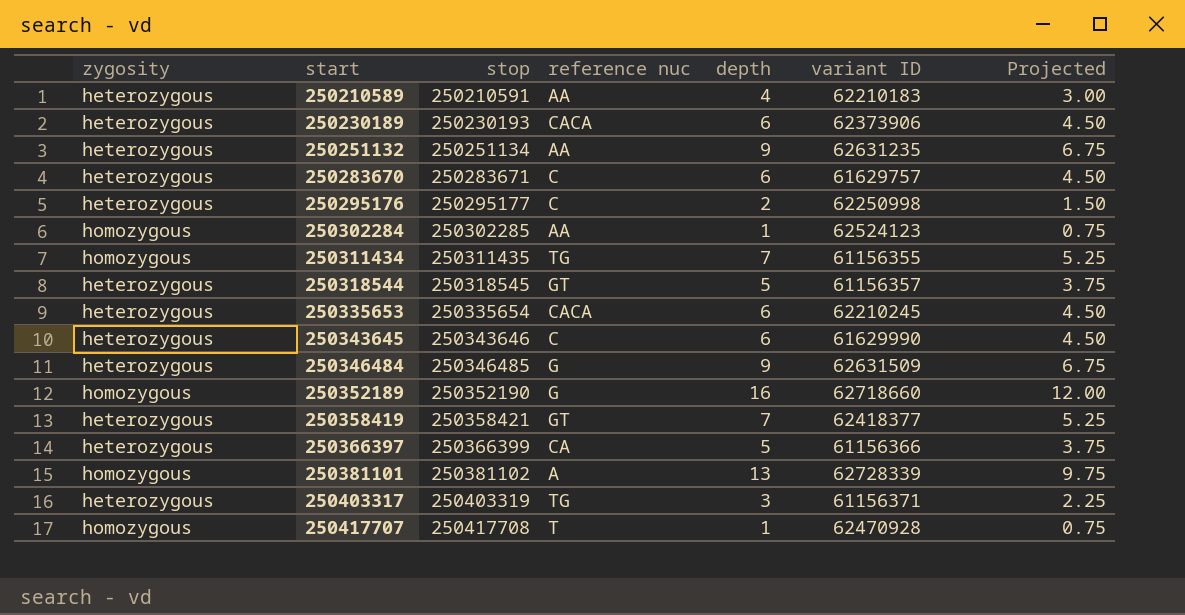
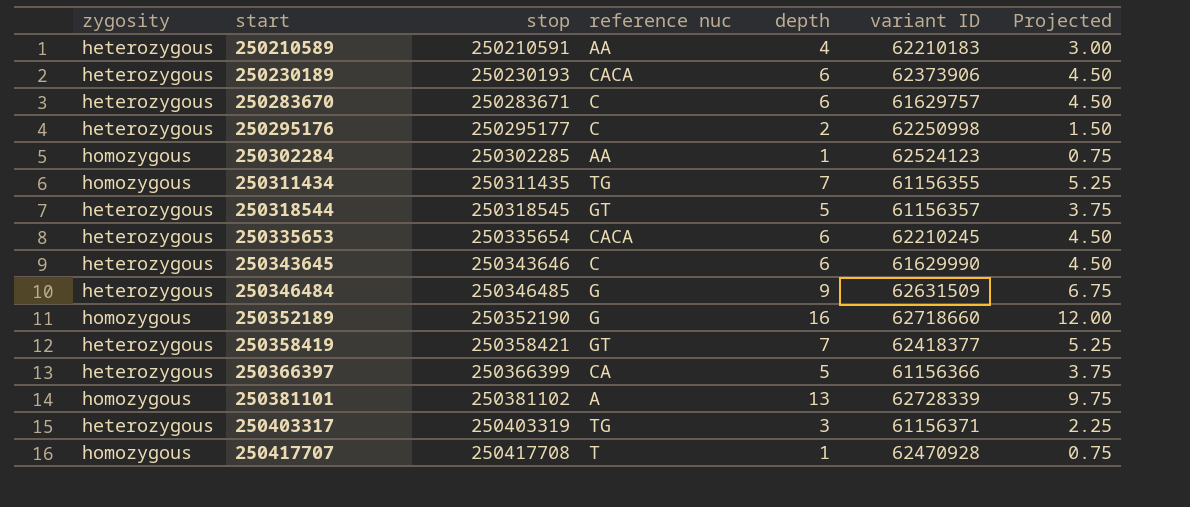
row 250251132: heterozygous | 250251134 | AA | 9 | 62631235 | 6.75 -> none

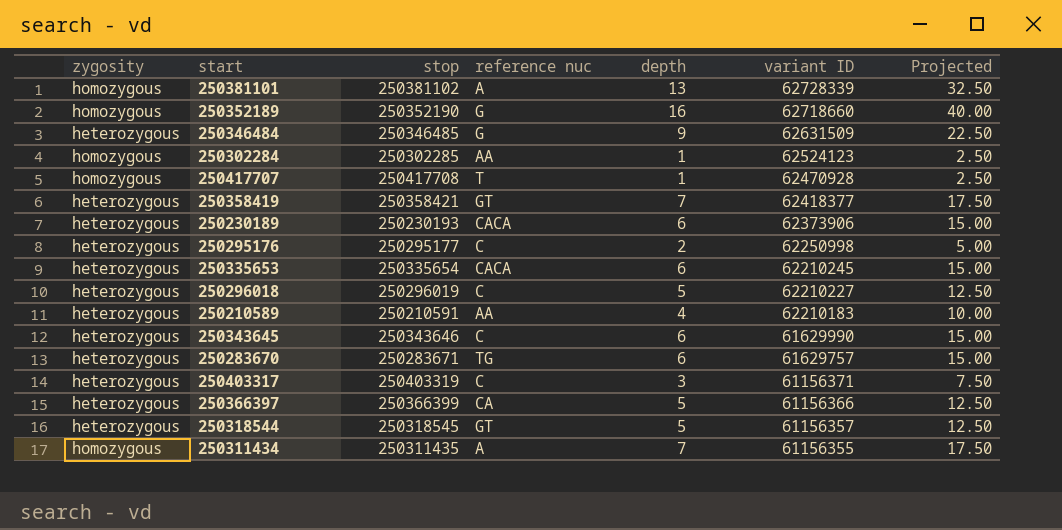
row order: start ascending -> variant ID descending
column Projected | formula: [depth] * 0.75 -> [depth] * 2.5
row 250296018: none -> heterozygous | 250296019 | C | 5 | 62210227 | 12.50
250283670 | reference nuc: C -> TG
250403317 | reference nuc: TG -> C
250311434 | reference nuc: TG -> A

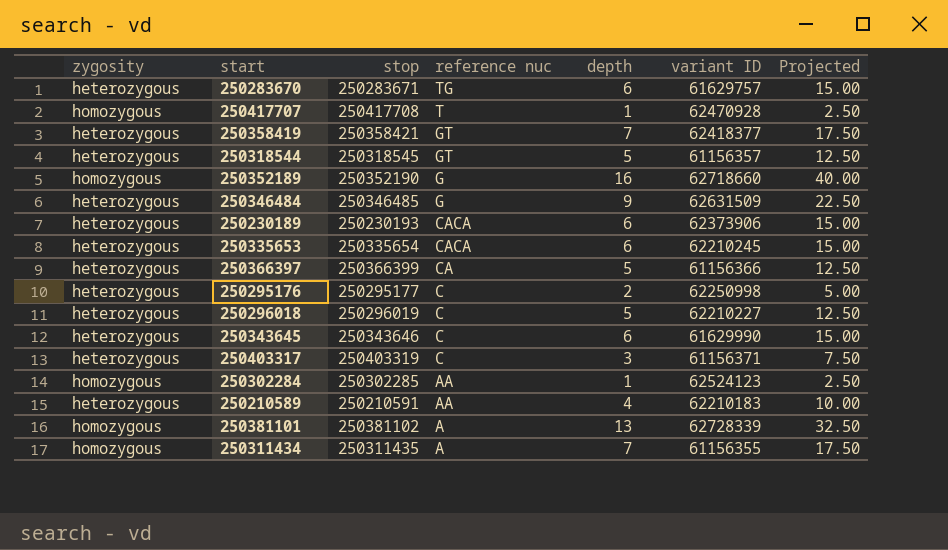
row order: variant ID descending -> reference nuc descending

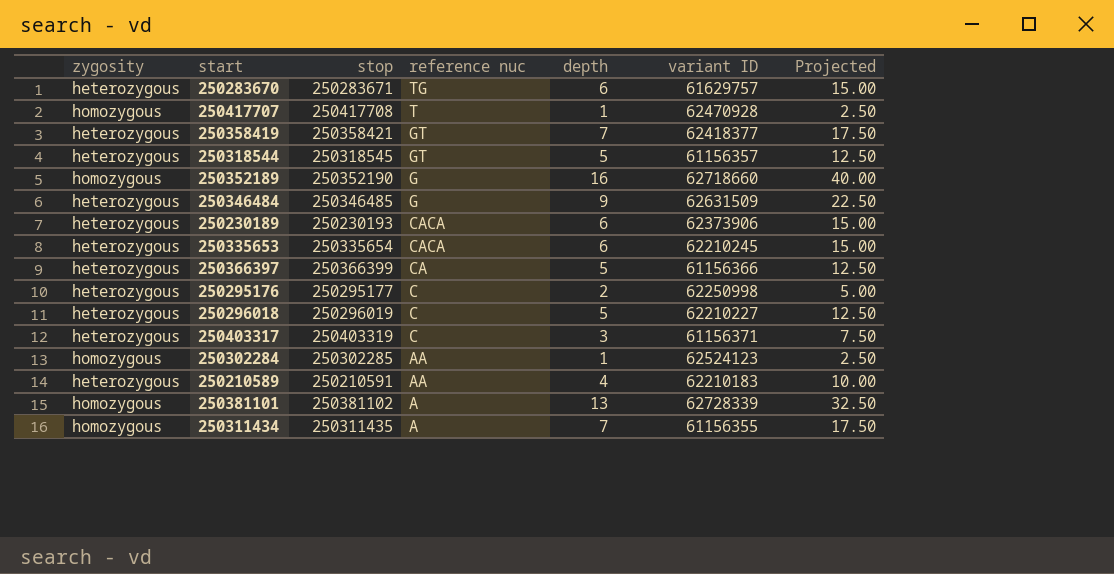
row 250343645: heterozygous | 250343646 | C | 6 | 61629990 | 15.00 -> none

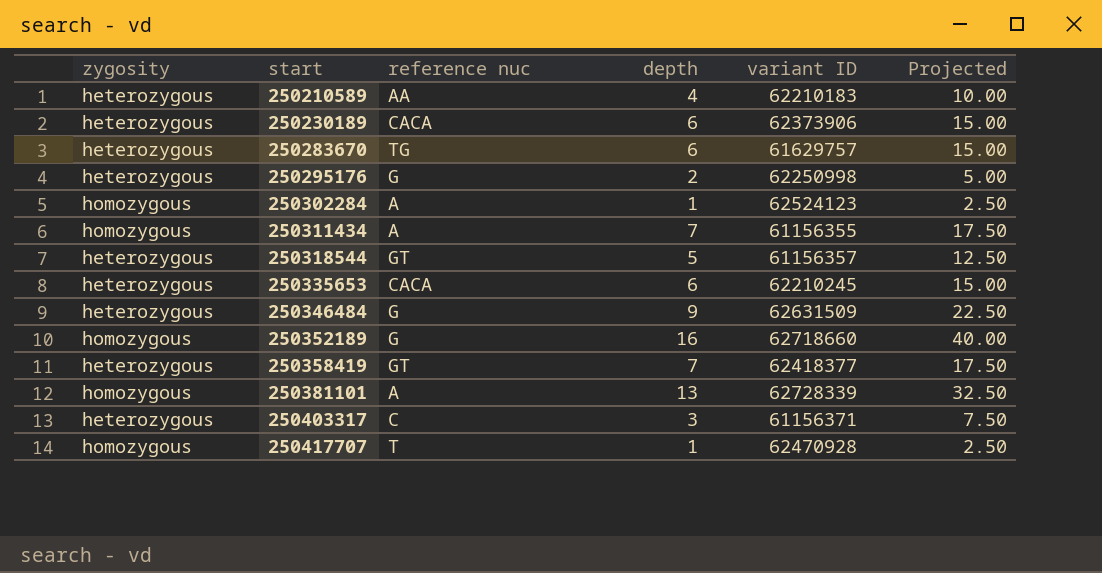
row order: reference nuc descending -> start ascending
column stop | position: 3 -> none
row 250366397: heterozygous | 250366399 | CA | 5 | 61156366 | 12.50 -> none
row 250296018: heterozygous | 250296019 | C | 5 | 62210227 | 12.50 -> none
250295176 | reference nuc: C -> G
250302284 | reference nuc: AA -> A

